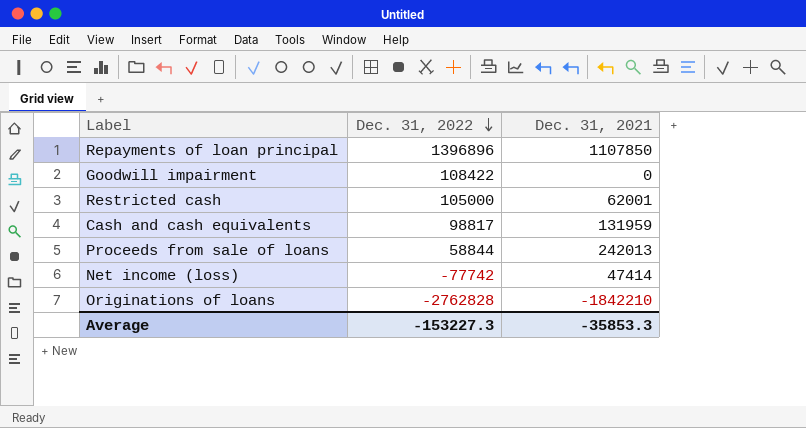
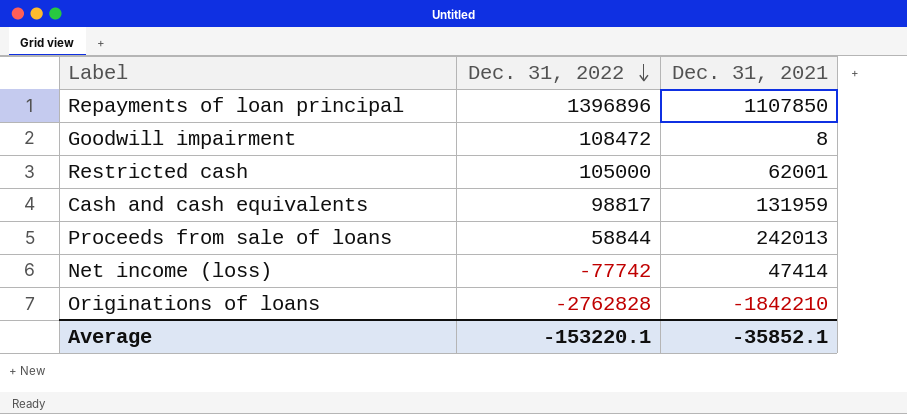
Goodwill impairment | Dec. 31, 2022: 108422 -> 108472
Goodwill impairment | Dec. 31, 2021: 0 -> 8
Average | Dec. 31, 2022: -153227.3 -> -153220.1
Average | Dec. 31, 2021: -35853.3 -> -35852.1

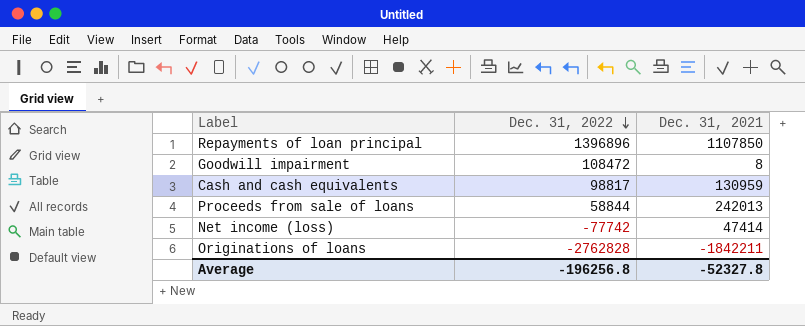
row Restricted cash: 105000 | 62001 -> none
Cash and cash equivalents | Dec. 31, 2021: 131959 -> 130959
Originations of loans | Dec. 31, 2021: -1842210 -> -1842211
Average | Dec. 31, 2022: -153220.1 -> -196256.8
Average | Dec. 31, 2021: -35852.1 -> -52327.8

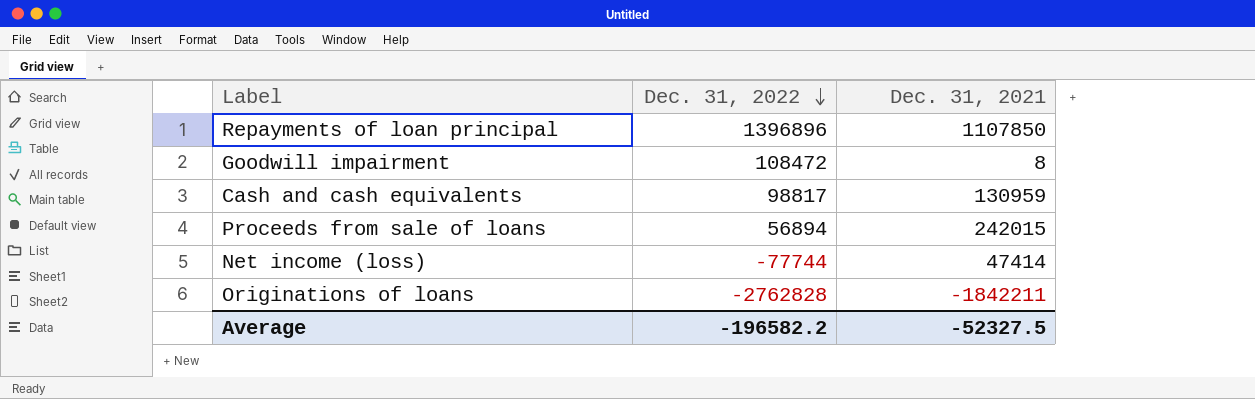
Proceeds from sale of loans | Dec. 31, 2022: 58844 -> 56894
Proceeds from sale of loans | Dec. 31, 2021: 242013 -> 242015
Net income (loss) | Dec. 31, 2022: -77742 -> -77744
Average | Dec. 31, 2022: -196256.8 -> -196582.2
Average | Dec. 31, 2021: -52327.8 -> -52327.5

